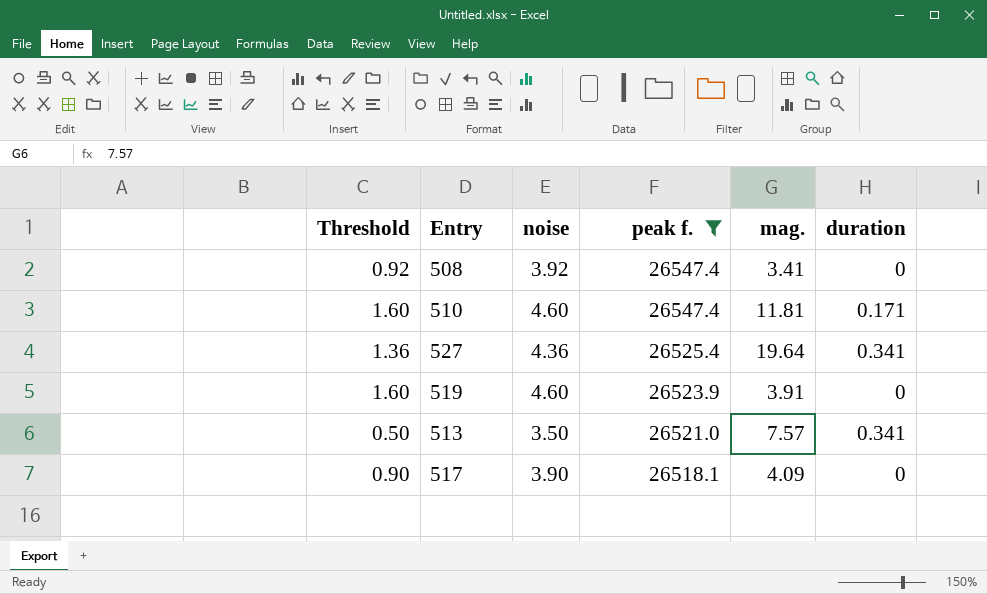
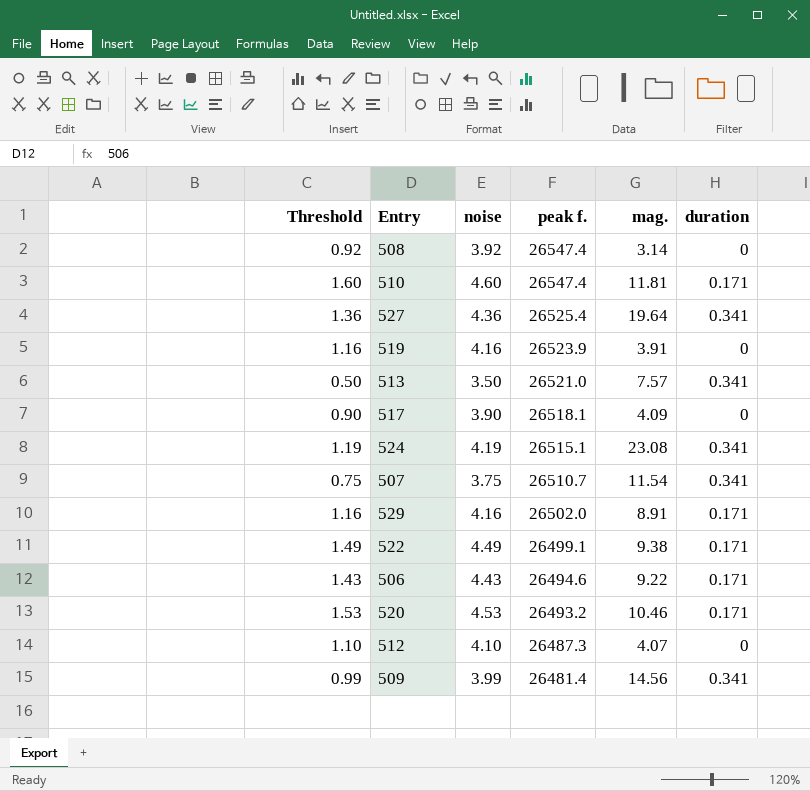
filter: peak f. >= 26518.1 -> none
508 | mag.: 3.41 -> 3.14
519 | Threshold: 1.60 -> 1.16
519 | noise: 4.60 -> 4.16

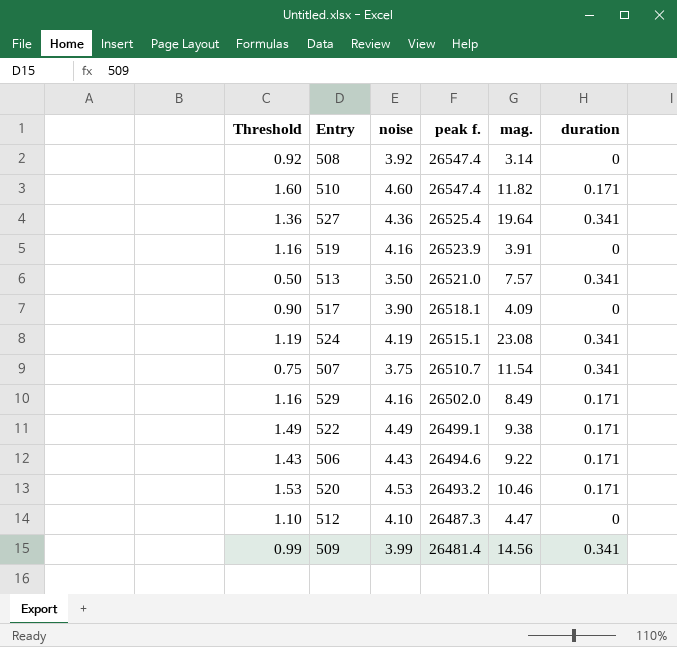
510 | mag.: 11.81 -> 11.82
529 | mag.: 8.91 -> 8.49
512 | mag.: 4.07 -> 4.47

